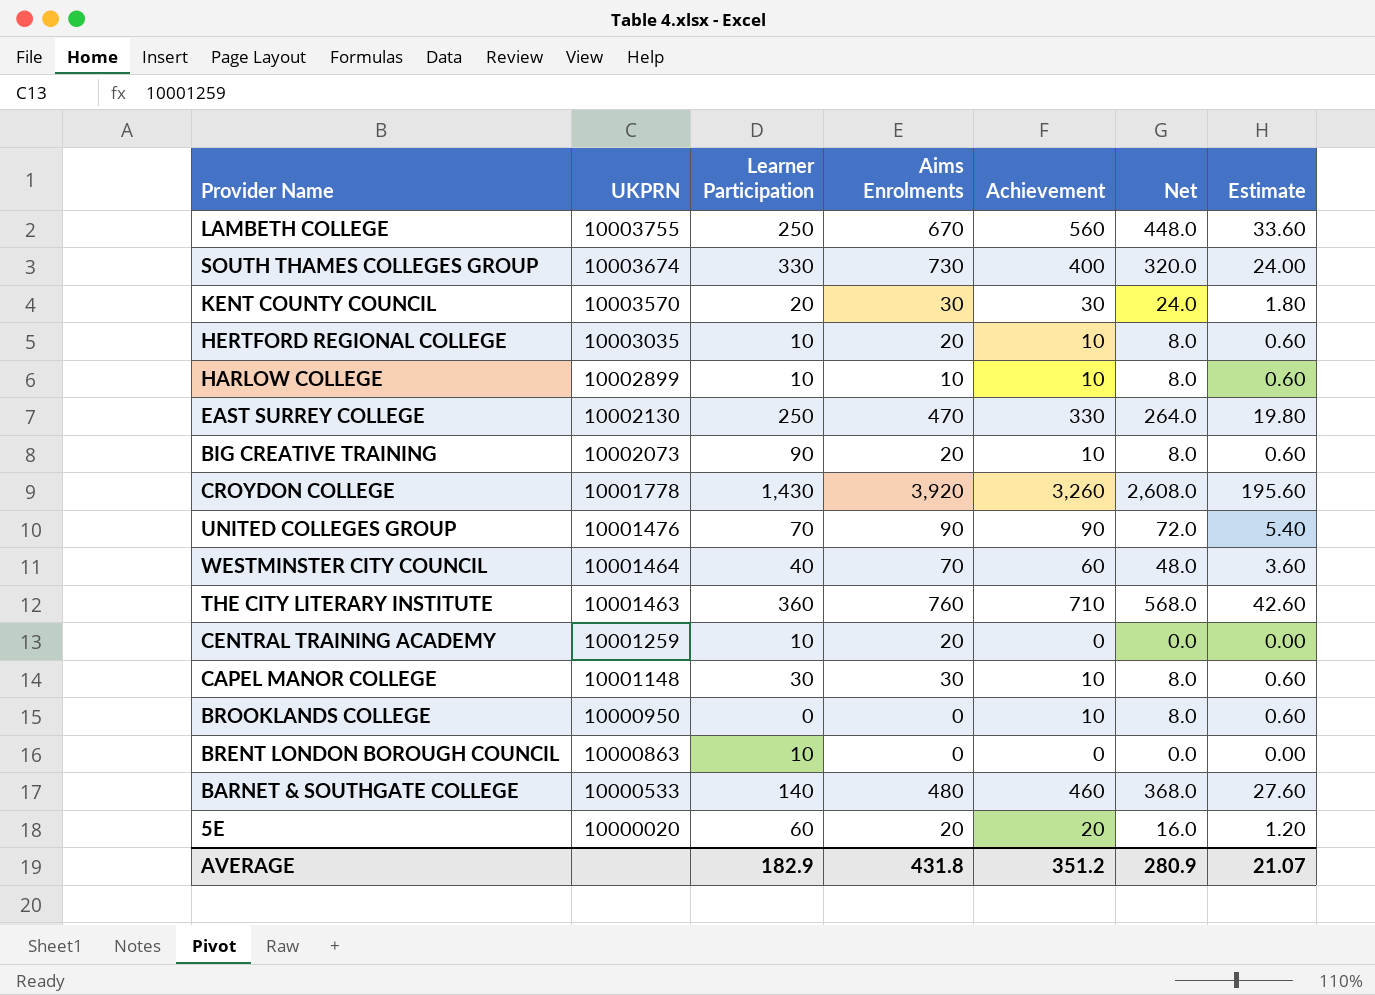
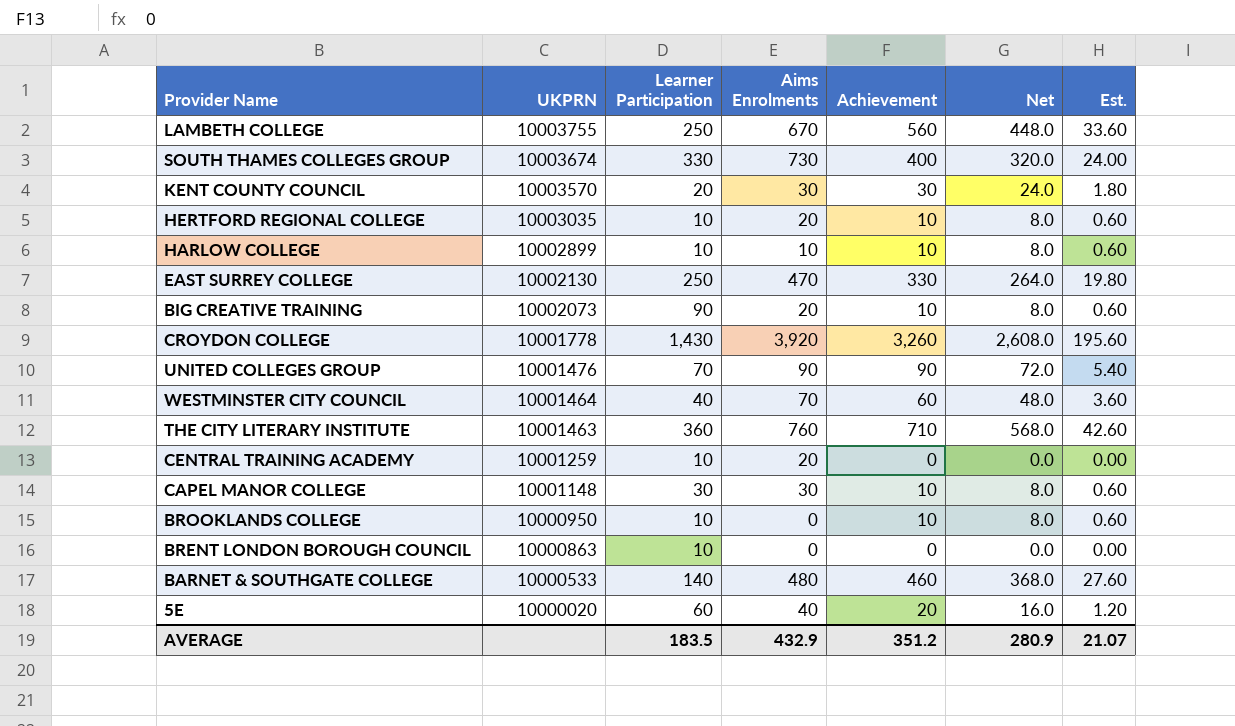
column name: Estimate -> Est.
BROOKLANDS COLLEGE | Learner Participation: 0 -> 10
5E | Aims Enrolments: 20 -> 40
AVERAGE | Learner Participation: 182.9 -> 183.5
AVERAGE | Aims Enrolments: 431.8 -> 432.9

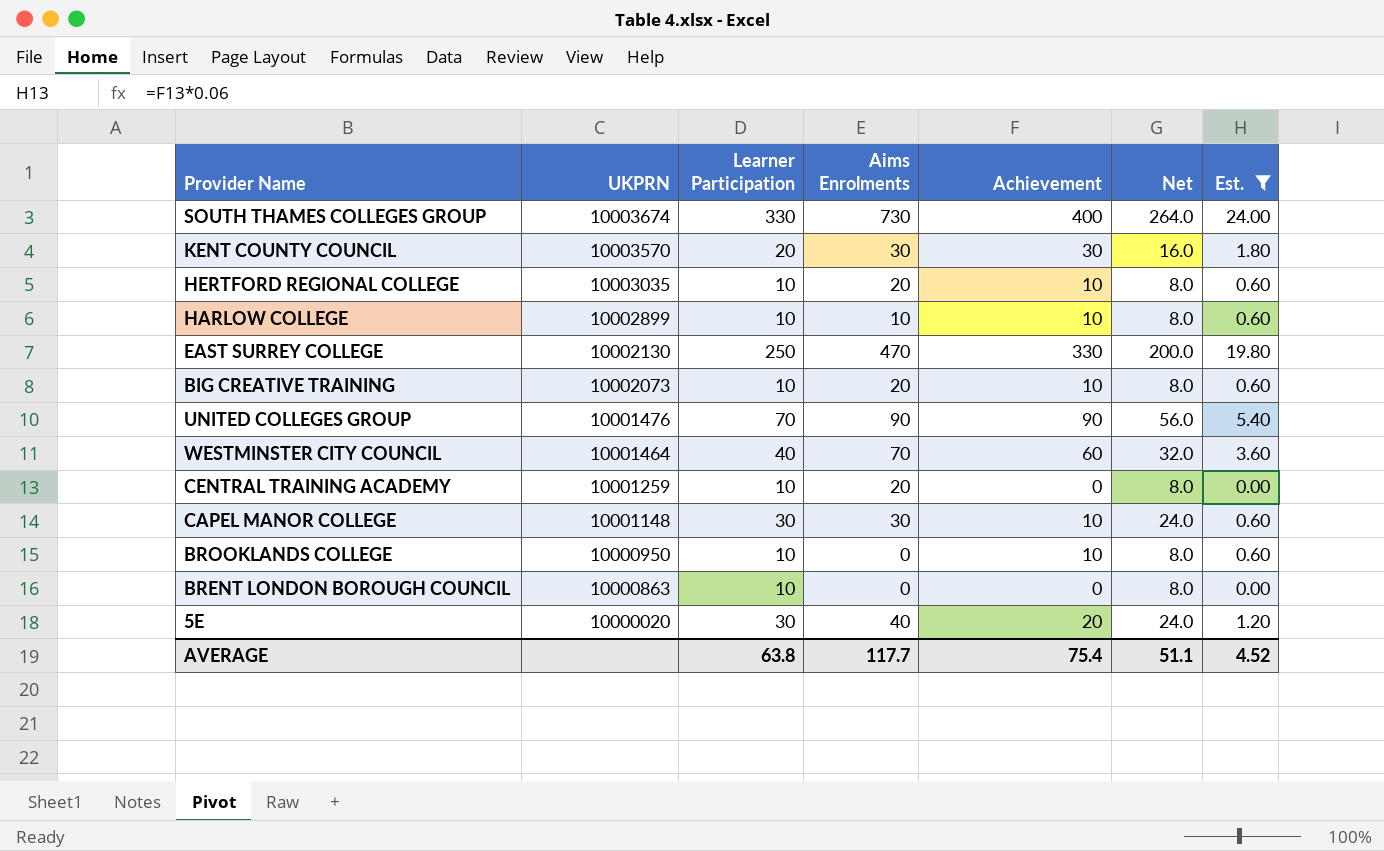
filter: none -> Est. <= 24.00
column Net | formula: [Achievement] * 0.8 -> [Learner Participation] * 0.8
BIG CREATIVE TRAINING | Learner Participation: 90 -> 10
5E | Learner Participation: 60 -> 30
AVERAGE | Learner Participation: 183.5 -> 63.8
AVERAGE | Aims Enrolments: 432.9 -> 117.7
AVERAGE | Achievement: 351.2 -> 75.4
AVERAGE | Net: 280.9 -> 51.1
AVERAGE | Est.: 21.07 -> 4.52

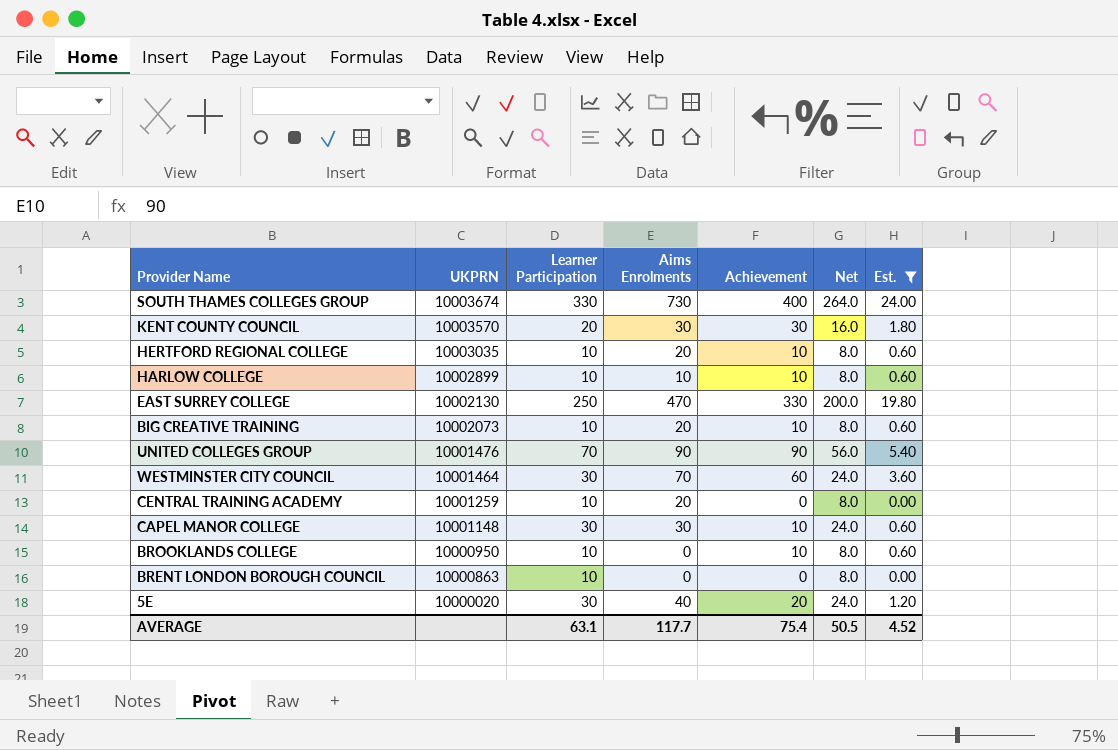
WESTMINSTER CITY COUNCIL | Learner Participation: 40 -> 30
WESTMINSTER CITY COUNCIL | Net: 32.0 -> 24.0
AVERAGE | Learner Participation: 63.8 -> 63.1
AVERAGE | Net: 51.1 -> 50.5

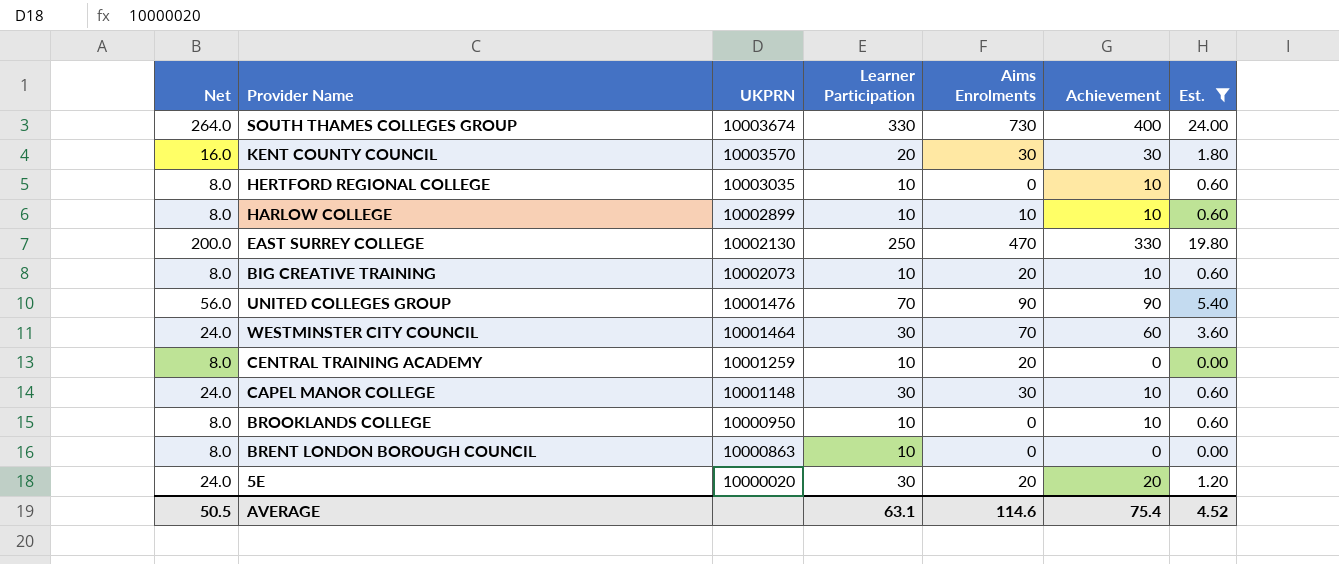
column Net | position: 6 -> 1
HERTFORD REGIONAL COLLEGE | Aims Enrolments: 20 -> 0
5E | Aims Enrolments: 40 -> 20
AVERAGE | Aims Enrolments: 117.7 -> 114.6

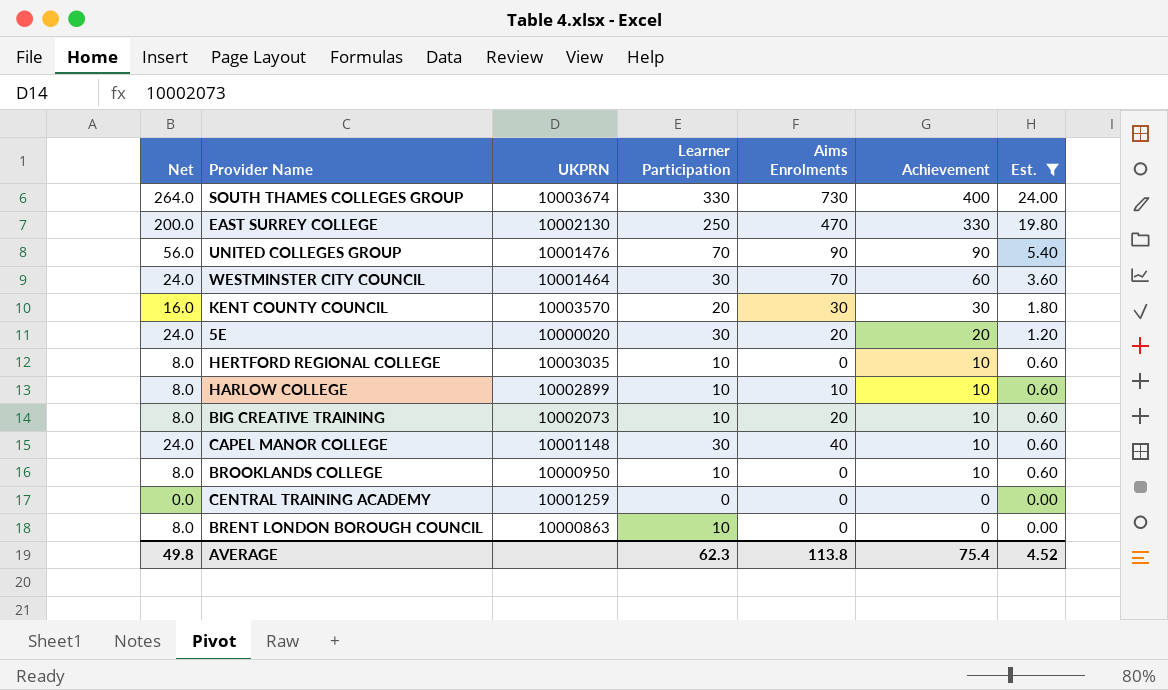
row order: UKPRN descending -> Achievement descending
CAPEL MANOR COLLEGE | Aims Enrolments: 30 -> 40
CENTRAL TRAINING ACADEMY | Net: 8.0 -> 0.0
CENTRAL TRAINING ACADEMY | Learner Participation: 10 -> 0
CENTRAL TRAINING ACADEMY | Aims Enrolments: 20 -> 0
AVERAGE | Net: 50.5 -> 49.8
AVERAGE | Learner Participation: 63.1 -> 62.3
AVERAGE | Aims Enrolments: 114.6 -> 113.8

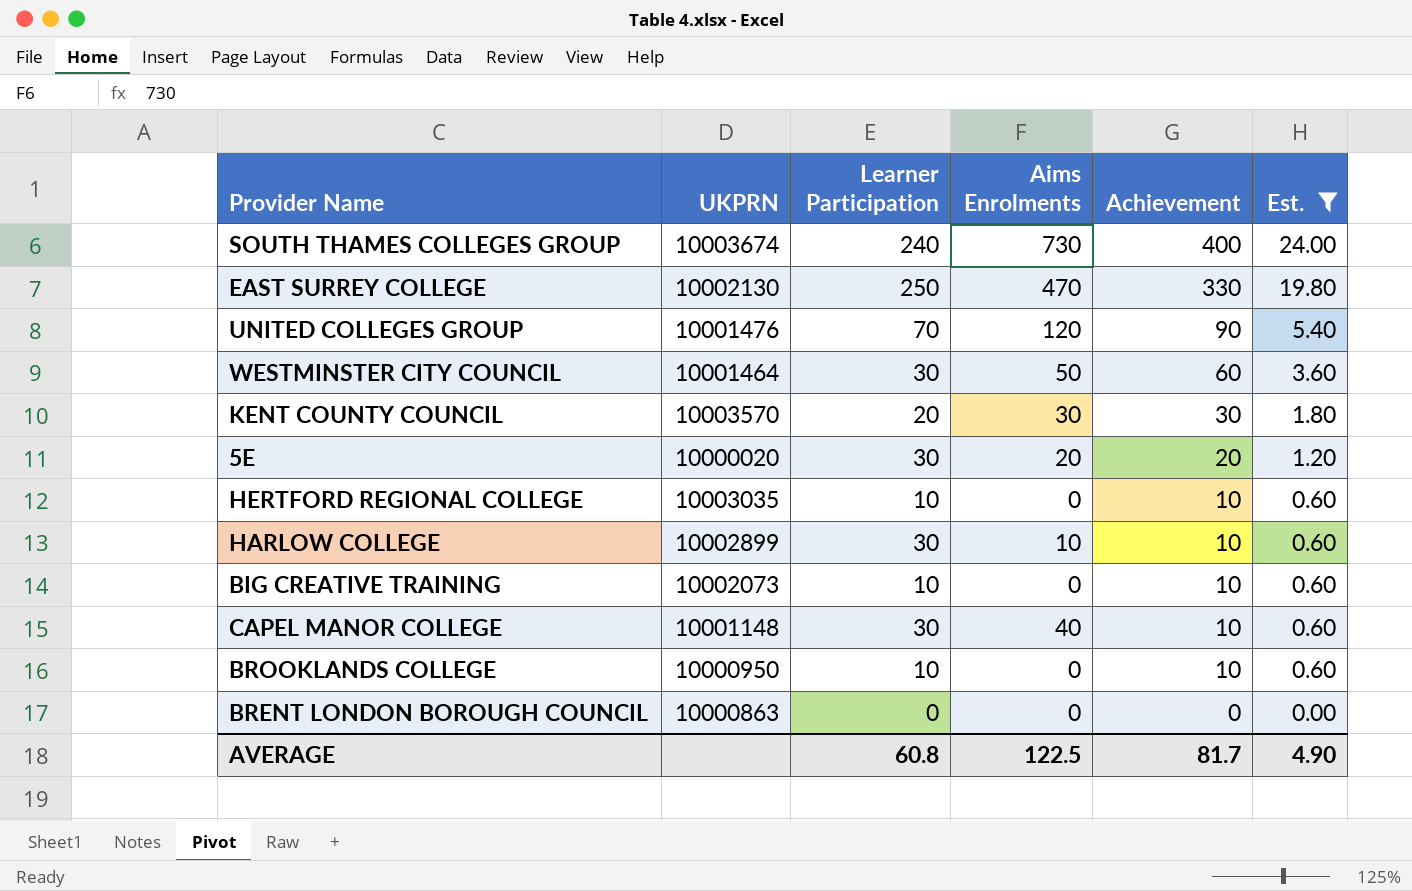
column Net | formula: [Learner Participation] * 0.8 -> none
row CENTRAL TRAINING ACADEMY: 0.0 | 10001259 | 0 | 0 | 0 | 0.00 -> none
SOUTH THAMES COLLEGES GROUP | Learner Participation: 330 -> 240
UNITED COLLEGES GROUP | Aims Enrolments: 90 -> 120
WESTMINSTER CITY COUNCIL | Aims Enrolments: 70 -> 50
HARLOW COLLEGE | Learner Participation: 10 -> 30
BIG CREATIVE TRAINING | Aims Enrolments: 20 -> 0
BRENT LONDON BOROUGH COUNCIL | Learner Participation: 10 -> 0
AVERAGE | Learner Participation: 62.3 -> 60.8
AVERAGE | Aims Enrolments: 113.8 -> 122.5
AVERAGE | Achievement: 75.4 -> 81.7
AVERAGE | Est.: 4.52 -> 4.90

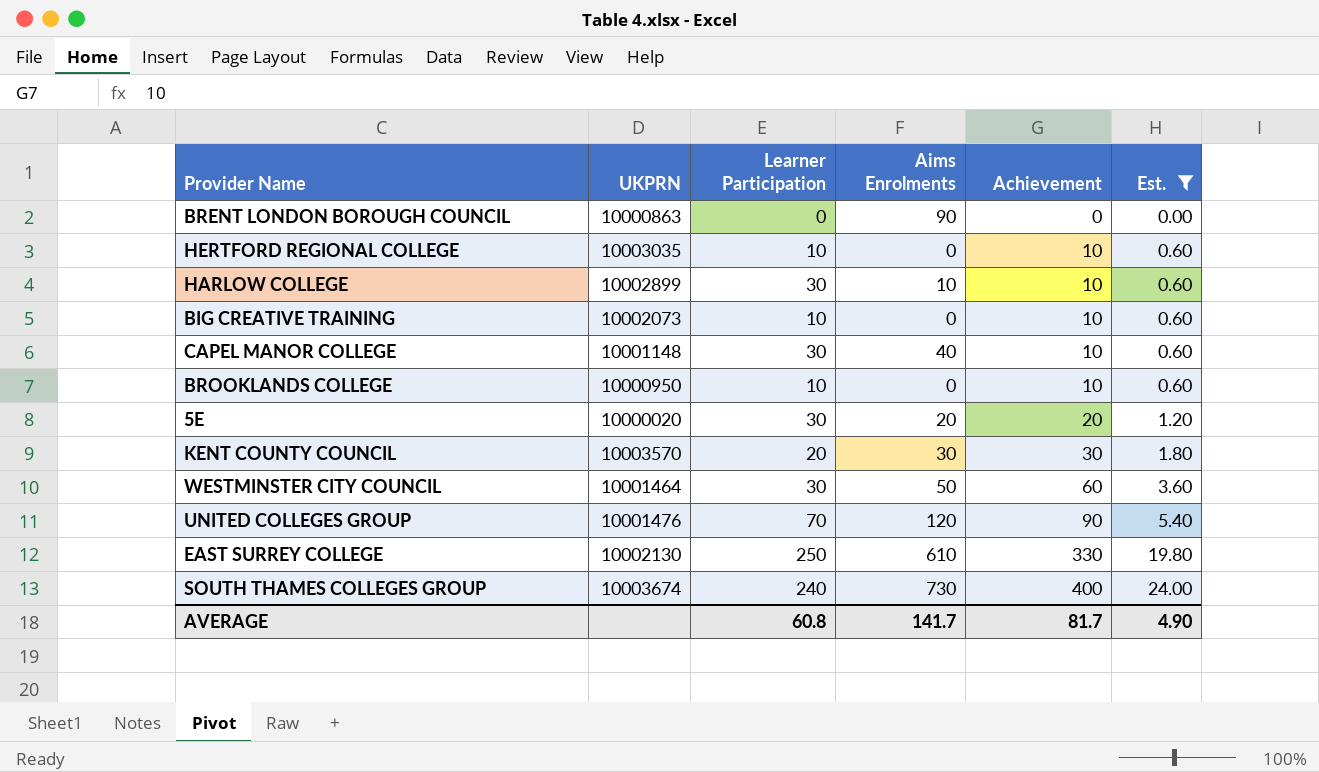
row order: Achievement descending -> Achievement ascending
BRENT LONDON BOROUGH COUNCIL | Aims Enrolments: 0 -> 90
EAST SURREY COLLEGE | Aims Enrolments: 470 -> 610
AVERAGE | Aims Enrolments: 122.5 -> 141.7

